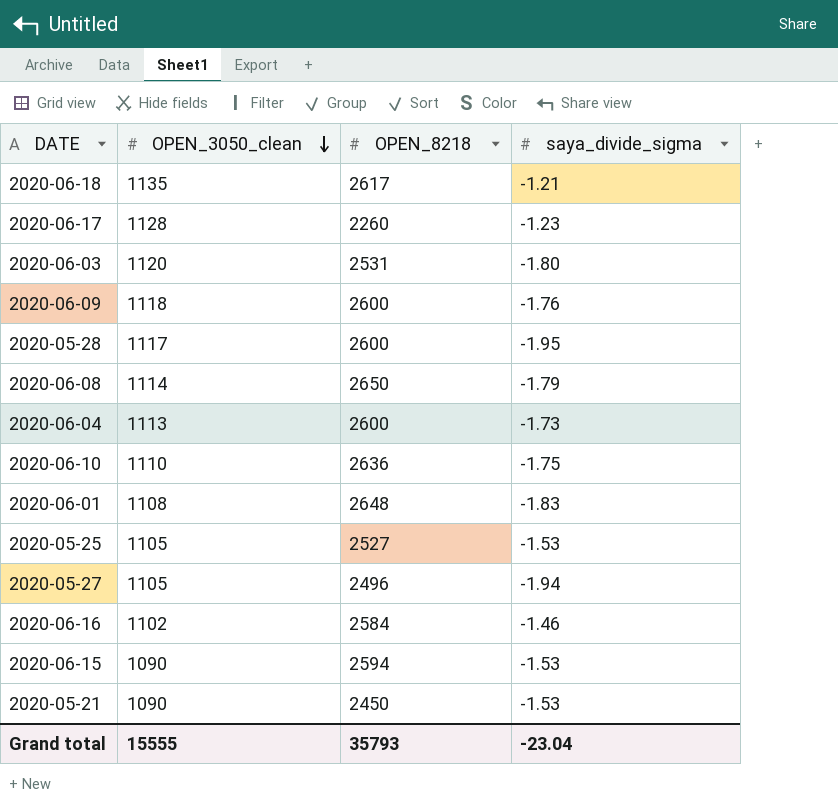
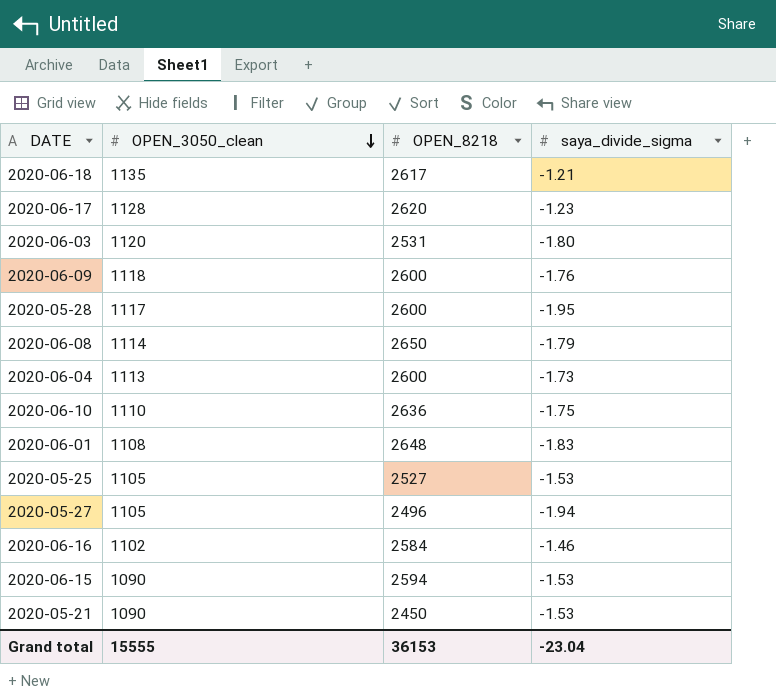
2020-06-17 | OPEN_8218: 2260 -> 2620
Grand total | OPEN_8218: 35793 -> 36153

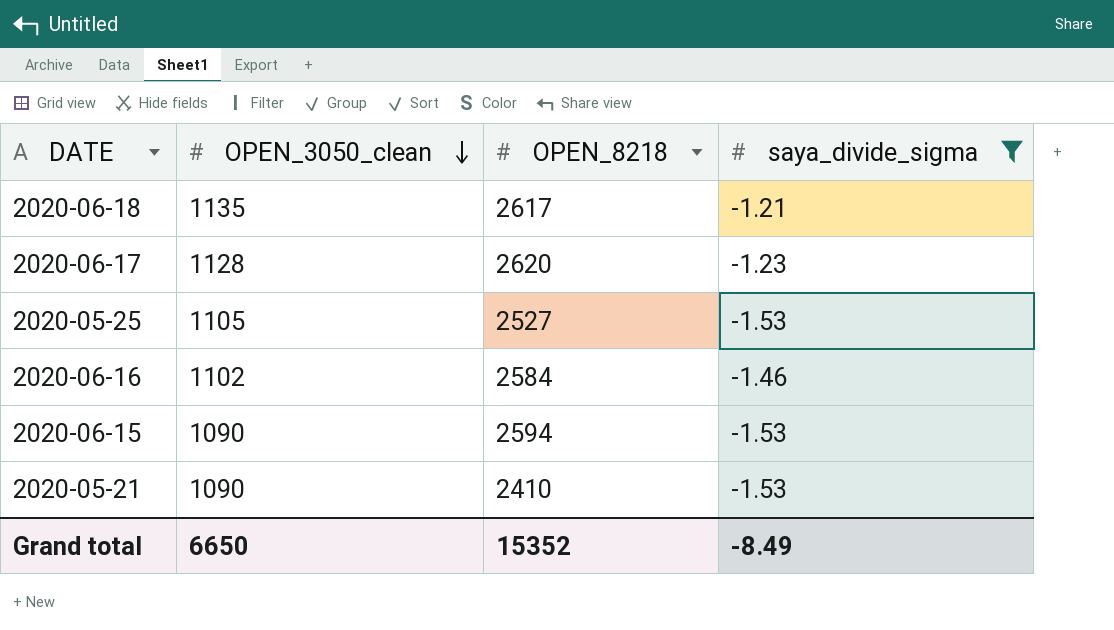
filter: none -> saya_divide_sigma >= -1.53
2020-05-21 | OPEN_8218: 2450 -> 2410
Grand total | OPEN_3050_clean: 15555 -> 6650
Grand total | OPEN_8218: 36153 -> 15352
Grand total | saya_divide_sigma: -23.04 -> -8.49

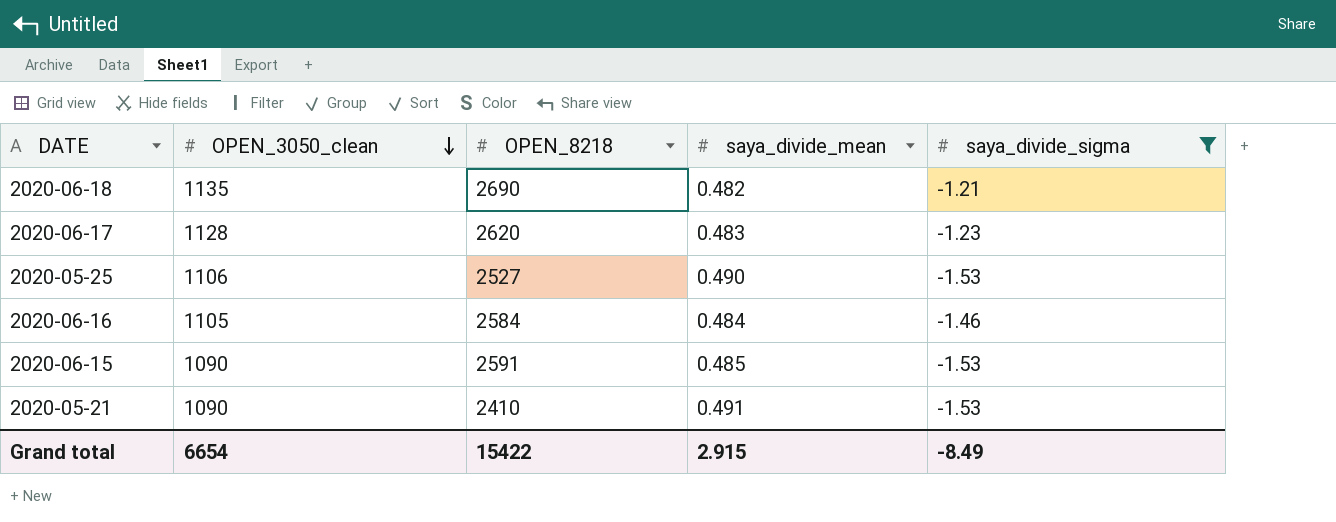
column saya_divide_mean | position: none -> 4
2020-06-18 | OPEN_8218: 2617 -> 2690
2020-05-25 | OPEN_3050_clean: 1105 -> 1106
2020-06-16 | OPEN_3050_clean: 1102 -> 1105
2020-06-15 | OPEN_8218: 2594 -> 2591
Grand total | OPEN_3050_clean: 6650 -> 6654
Grand total | OPEN_8218: 15352 -> 15422

